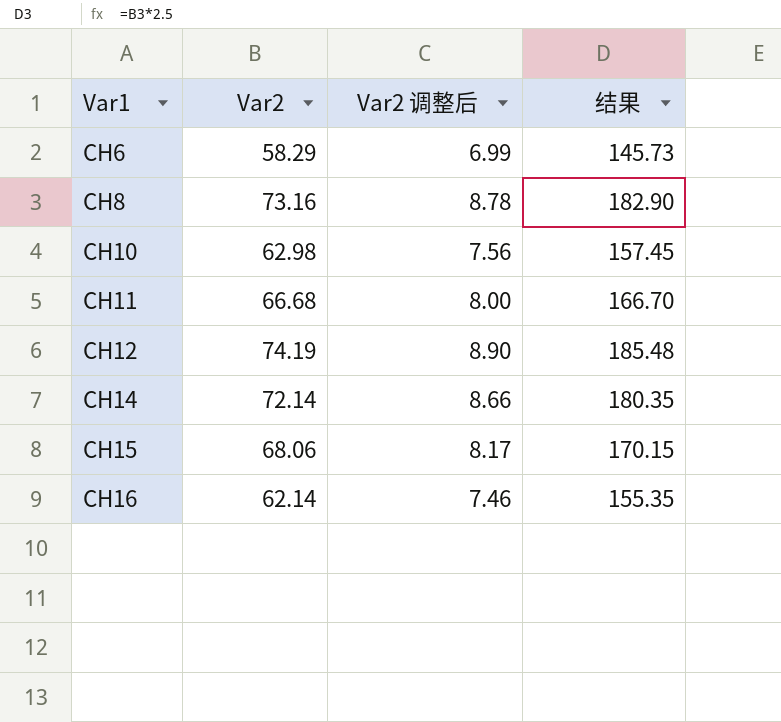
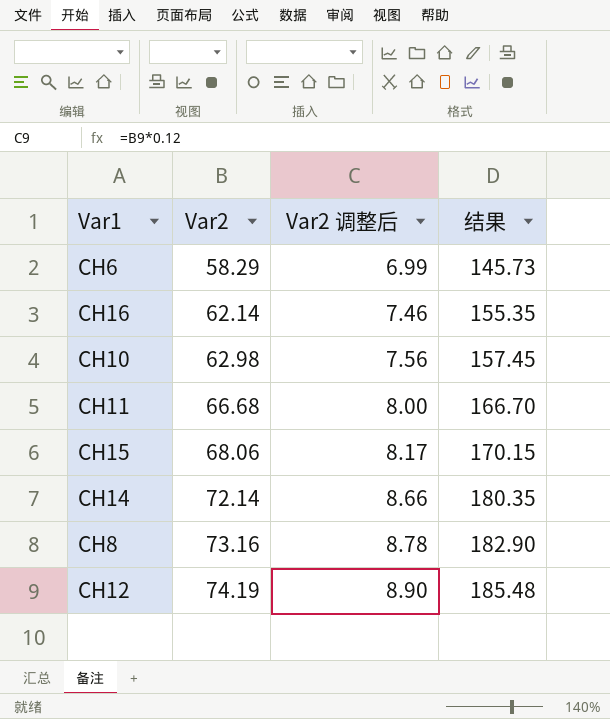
row order: Var1 ascending -> Var2 ascending

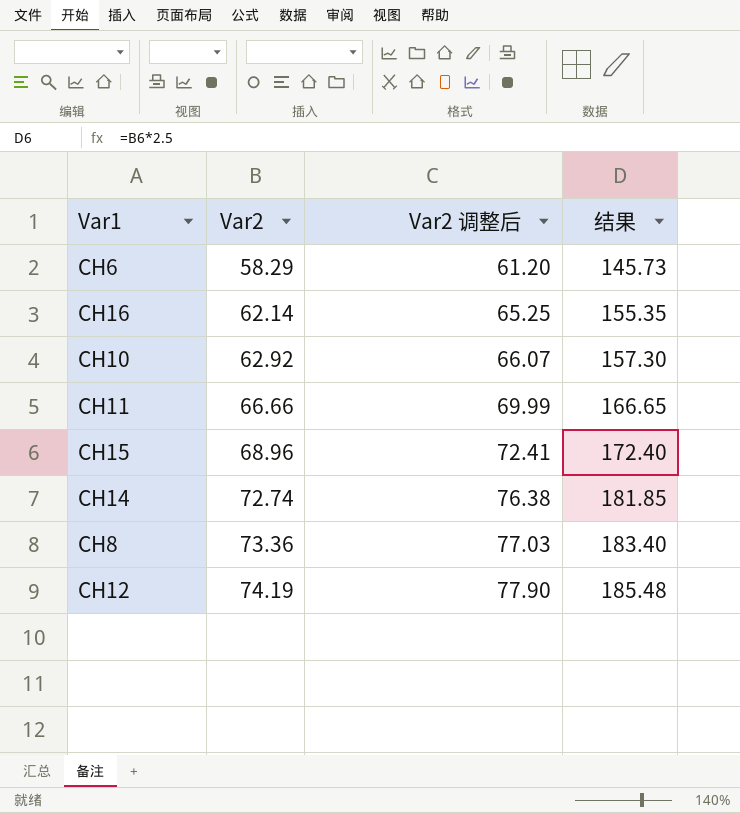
column Var2 调整后 | formula: [Var2] * 0.12 -> [Var2] * 1.05
CH10 | Var2: 62.98 -> 62.92
CH10 | 结果: 157.45 -> 157.30
CH11 | Var2: 66.68 -> 66.66
CH11 | 结果: 166.70 -> 166.65
CH15 | Var2: 68.06 -> 68.96
CH15 | 结果: 170.15 -> 172.40
CH14 | Var2: 72.14 -> 72.74
CH14 | 结果: 180.35 -> 181.85
CH8 | Var2: 73.16 -> 73.36
CH8 | 结果: 182.90 -> 183.40

